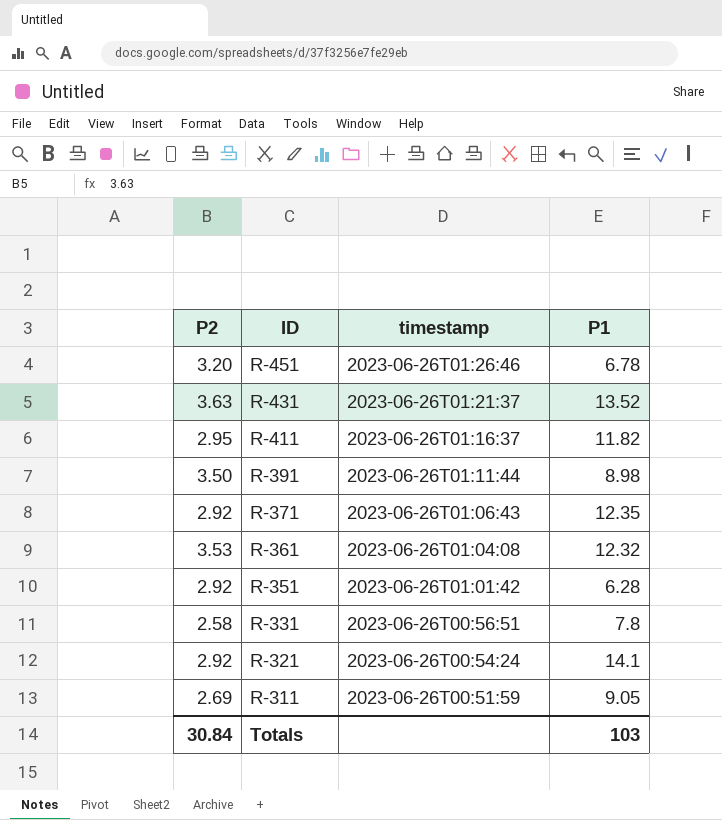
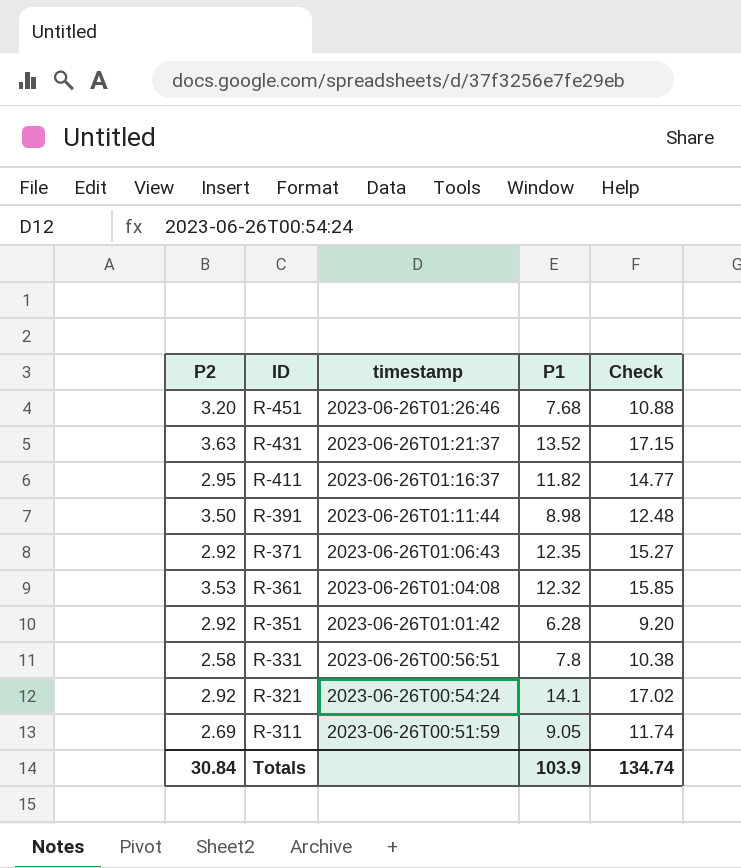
column Check | formula: none -> [P2] + [P1]
R-451 | P1: 6.78 -> 7.68
Totals | P1: 103 -> 103.9

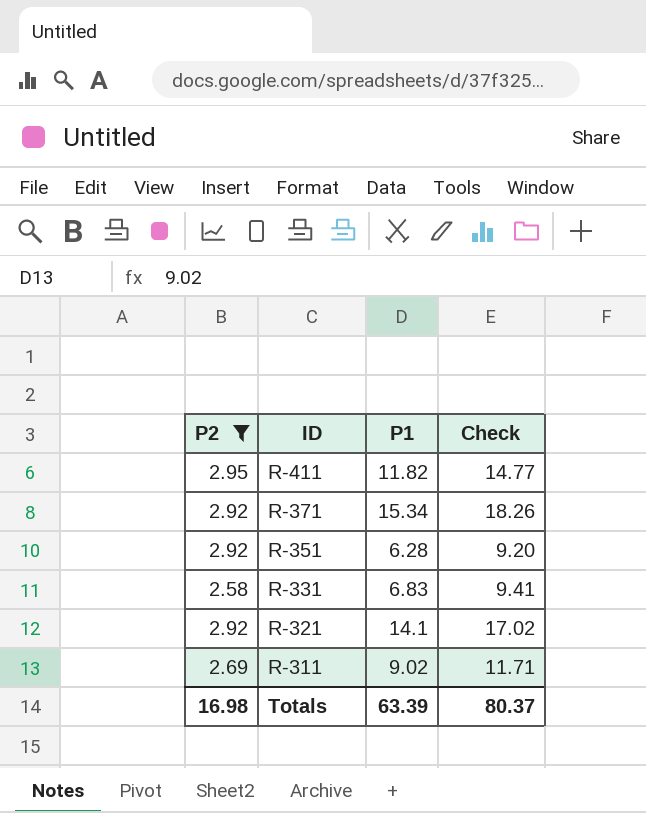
filter: none -> P2 <= 2.95
column timestamp | position: 3 -> none
R-371 | P1: 12.35 -> 15.34
R-371 | Check: 15.27 -> 18.26
R-331 | P1: 7.8 -> 6.83
R-331 | Check: 10.38 -> 9.41
R-311 | P1: 9.05 -> 9.02
R-311 | Check: 11.74 -> 11.71
Totals | P2: 30.84 -> 16.98
Totals | P1: 103.9 -> 63.39
Totals | Check: 134.74 -> 80.37

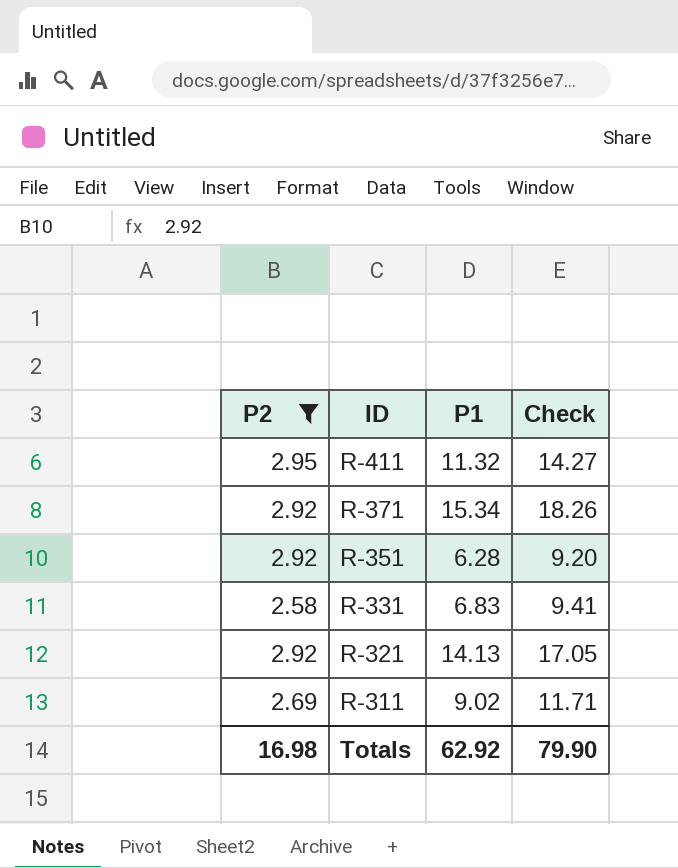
R-411 | P1: 11.82 -> 11.32
R-411 | Check: 14.77 -> 14.27
R-321 | P1: 14.1 -> 14.13
R-321 | Check: 17.02 -> 17.05
Totals | P1: 63.39 -> 62.92
Totals | Check: 80.37 -> 79.90

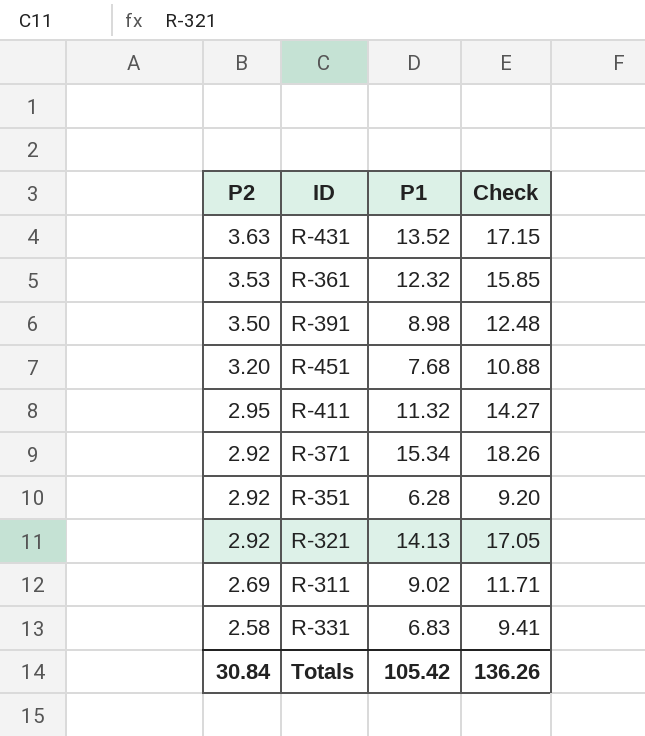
filter: P2 <= 2.95 -> none
row order: ID descending -> P2 descending
Totals | P2: 16.98 -> 30.84
Totals | P1: 62.92 -> 105.42
Totals | Check: 79.90 -> 136.26

